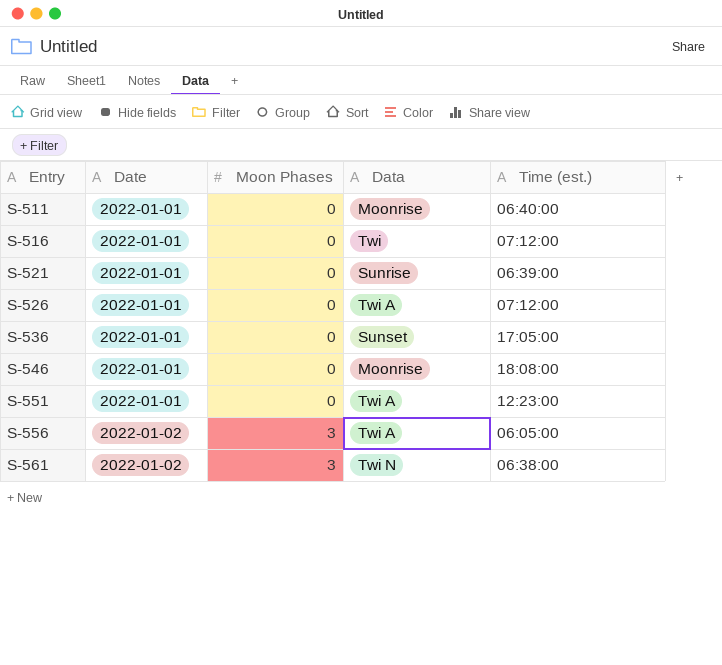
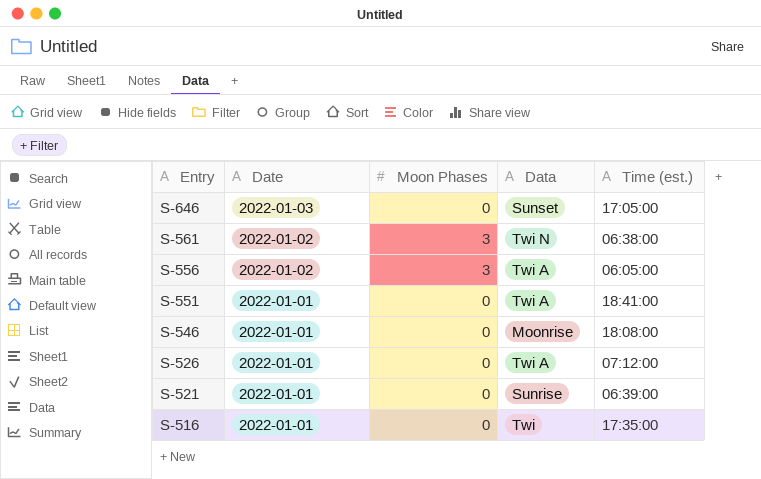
row order: Entry ascending -> Entry descending
row S-511: 2022-01-01 | 0 | Moonrise | 06:40:00 -> none
row S-536: 2022-01-01 | 0 | Sunset | 17:05:00 -> none
row S-646: none -> 2022-01-03 | 0 | Sunset | 17:05:00
S-551 | Time (est.): 12:23:00 -> 18:41:00
S-516 | Time (est.): 07:12:00 -> 17:35:00

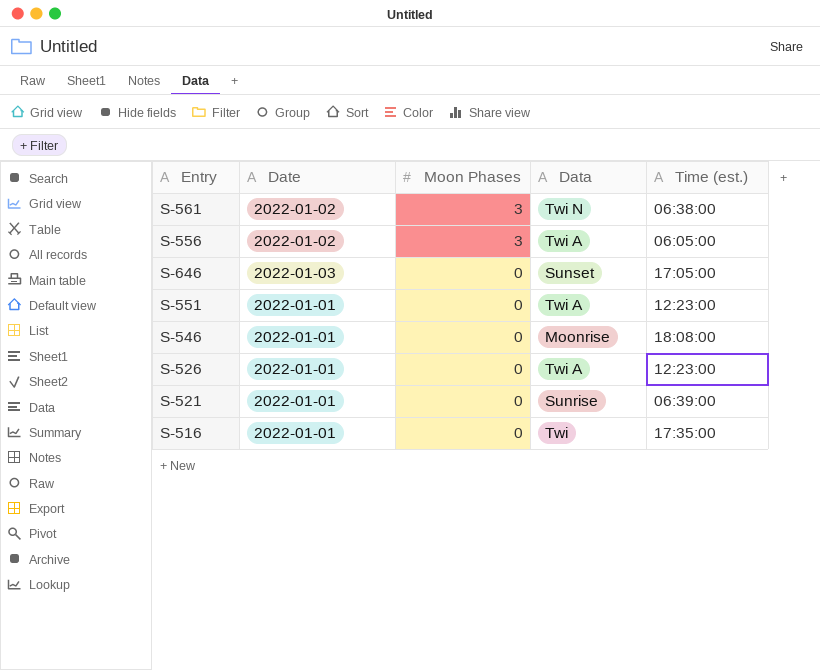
row order: Entry descending -> Moon Phases descending
S-551 | Time (est.): 18:41:00 -> 12:23:00
S-526 | Time (est.): 07:12:00 -> 12:23:00

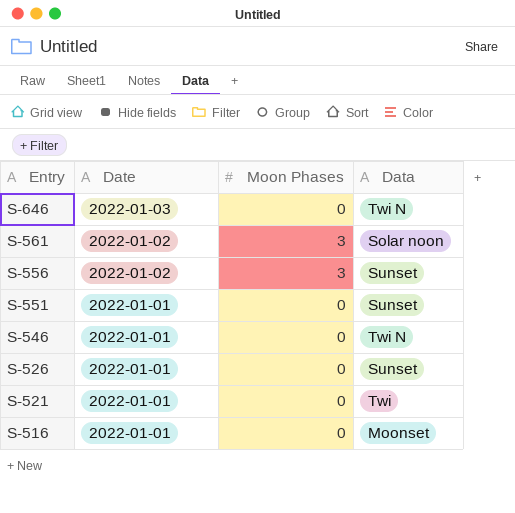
row order: Moon Phases descending -> Entry descending
column Time (est.) | position: 5 -> none
S-646 | Data: Sunset -> Twi N
S-561 | Data: Twi N -> Solar noon
S-556 | Data: Twi A -> Sunset
S-551 | Data: Twi A -> Sunset
S-546 | Data: Moonrise -> Twi N
S-526 | Data: Twi A -> Sunset
S-521 | Data: Sunrise -> Twi
S-516 | Data: Twi -> Moonset

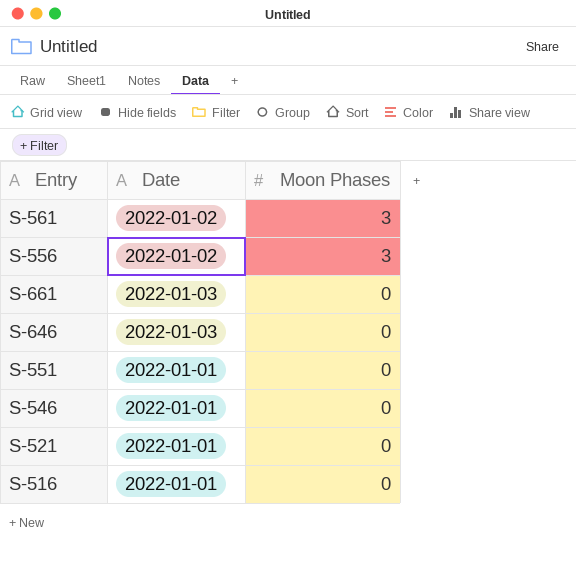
row order: Entry descending -> Moon Phases descending
column Data | position: 4 -> none
row S-526: 2022-01-01 | 0 | Sunset -> none
row S-661: none -> 2022-01-03 | 0

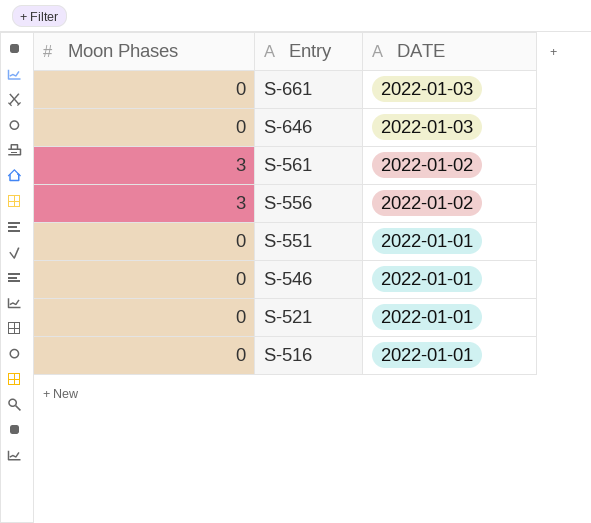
row order: Moon Phases descending -> Entry descending
column Moon Phases | position: 3 -> 1
column name: Date -> DATE

